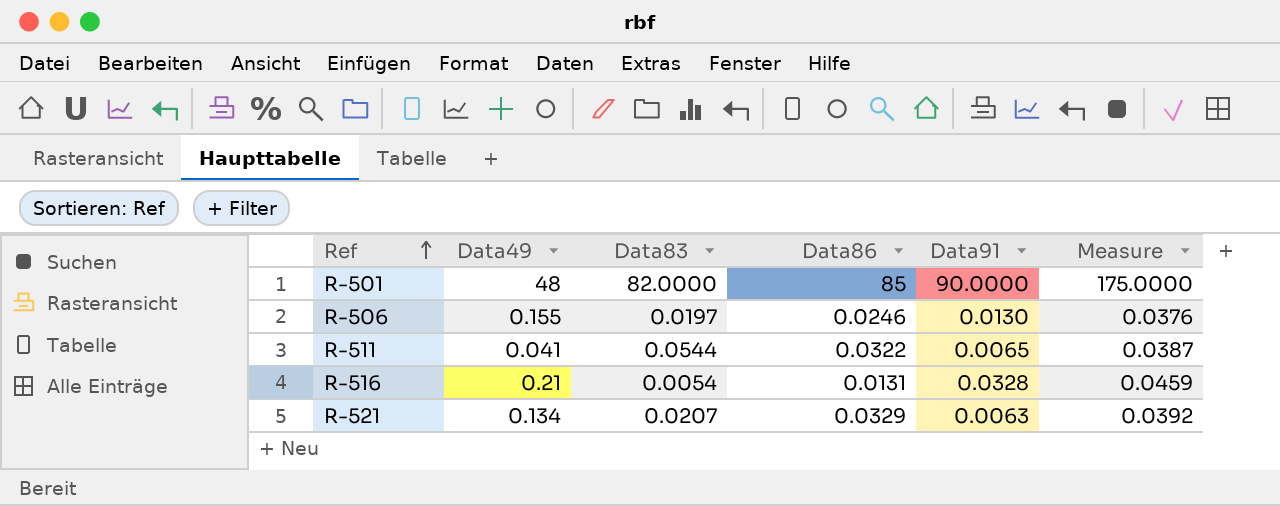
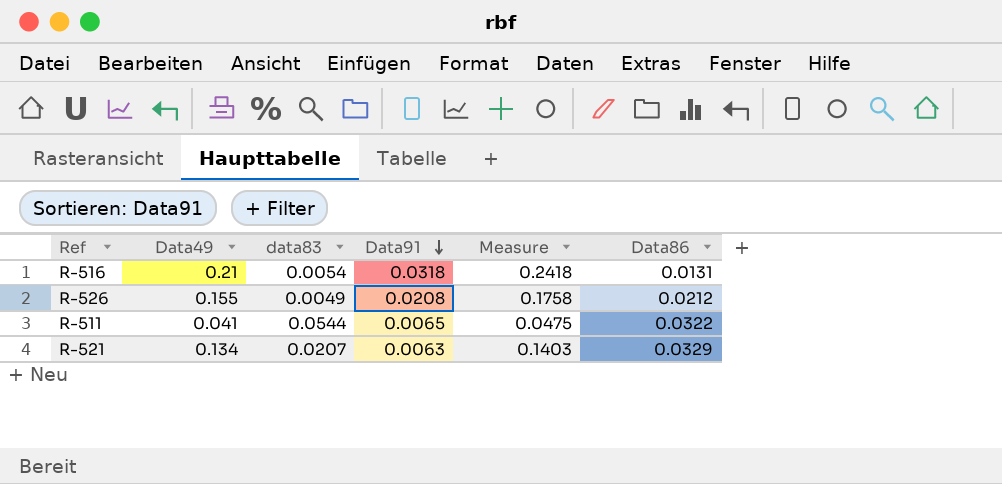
row order: Ref ascending -> Data91 descending
column name: Data83 -> data83
column Measure | formula: [Data86] + [Data91] -> [Data49] + [Data91]
column Data86 | position: 4 -> 6
row R-501: 48 | 82.0000 | 85 | 90.0000 | 175.0000 -> none
row R-506: 0.155 | 0.0197 | 0.0246 | 0.0130 | 0.0376 -> none
R-516 | Data91: 0.0328 -> 0.0318
row R-526: none -> 0.155 | 0.0049 | 0.0208 | 0.1758 | 0.0212

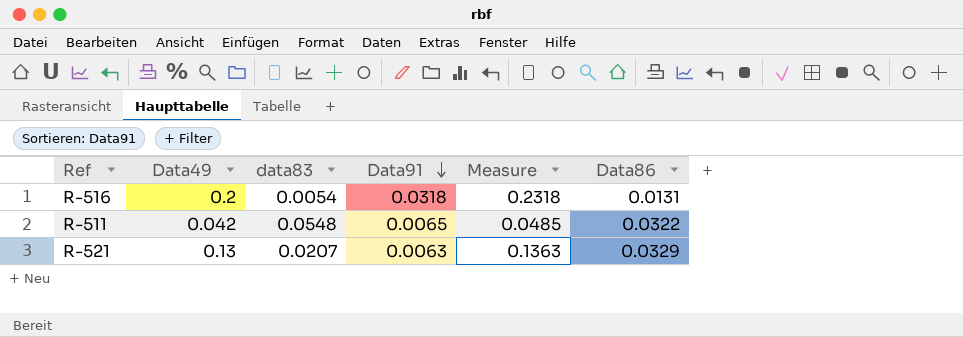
row R-526: 0.155 | 0.0049 | 0.0208 | 0.1758 | 0.0212 -> none
R-516 | Data49: 0.21 -> 0.2
R-516 | Measure: 0.2418 -> 0.2318
R-511 | Data49: 0.041 -> 0.042
R-511 | data83: 0.0544 -> 0.0548
R-511 | Measure: 0.0475 -> 0.0485
R-521 | Data49: 0.134 -> 0.13
R-521 | Measure: 0.1403 -> 0.1363

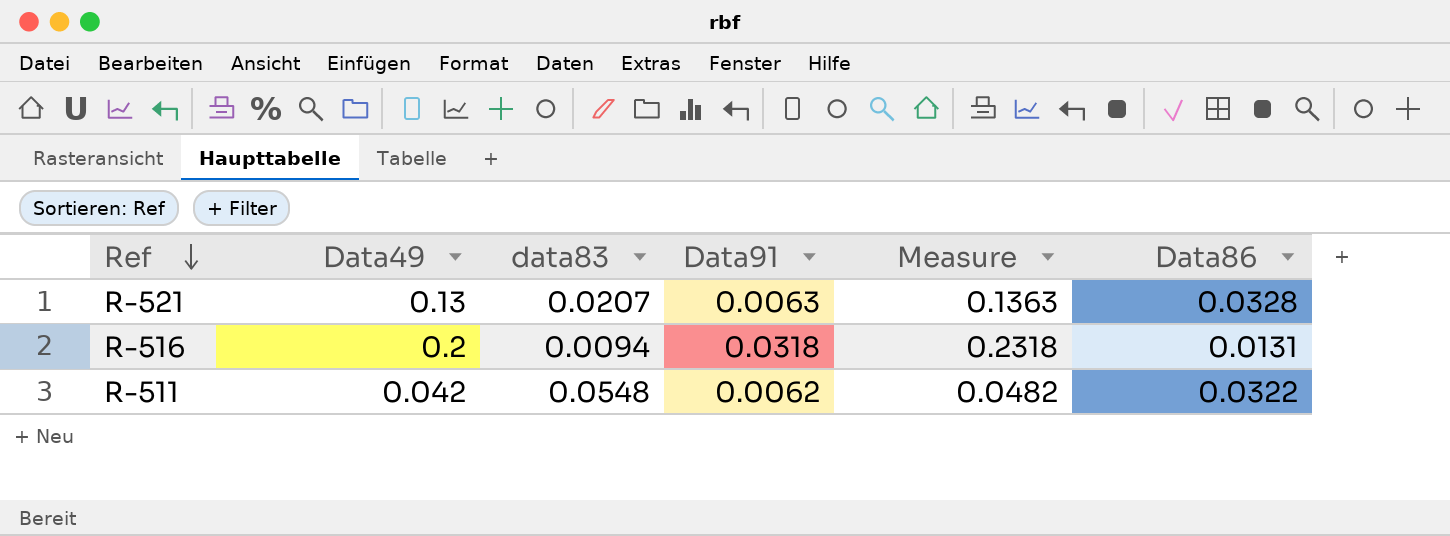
row order: Data91 descending -> Ref descending
R-521 | Data86: 0.0329 -> 0.0328
R-516 | data83: 0.0054 -> 0.0094
R-511 | Data91: 0.0065 -> 0.0062
R-511 | Measure: 0.0485 -> 0.0482

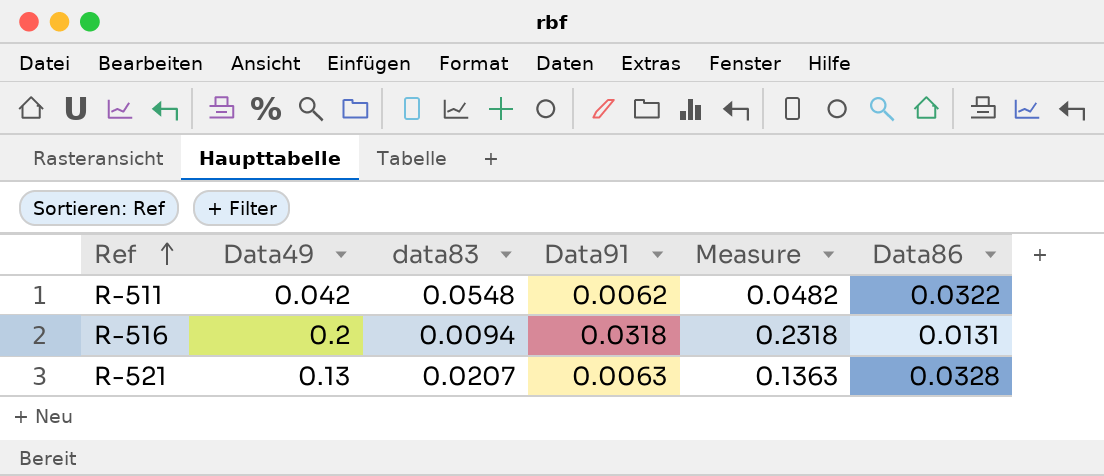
row order: Ref descending -> Ref ascending

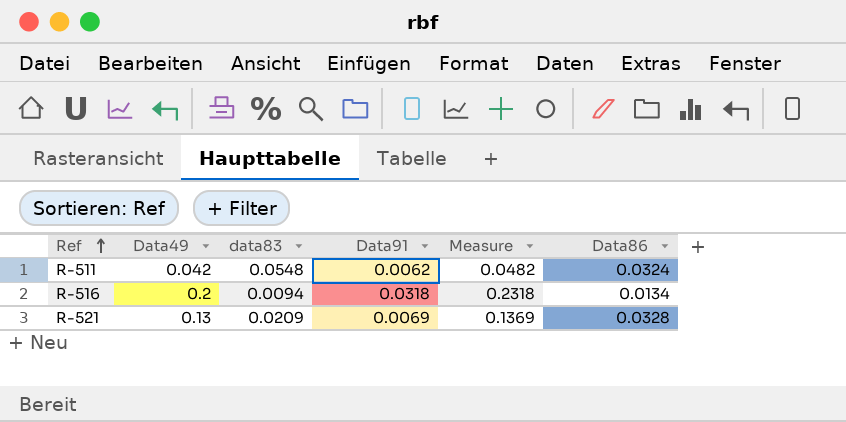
R-511 | Data86: 0.0322 -> 0.0324
R-516 | Data86: 0.0131 -> 0.0134
R-521 | data83: 0.0207 -> 0.0209
R-521 | Data91: 0.0063 -> 0.0069
R-521 | Measure: 0.1363 -> 0.1369

